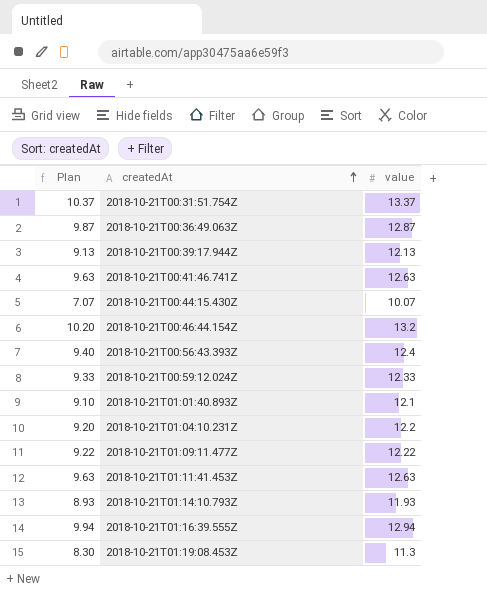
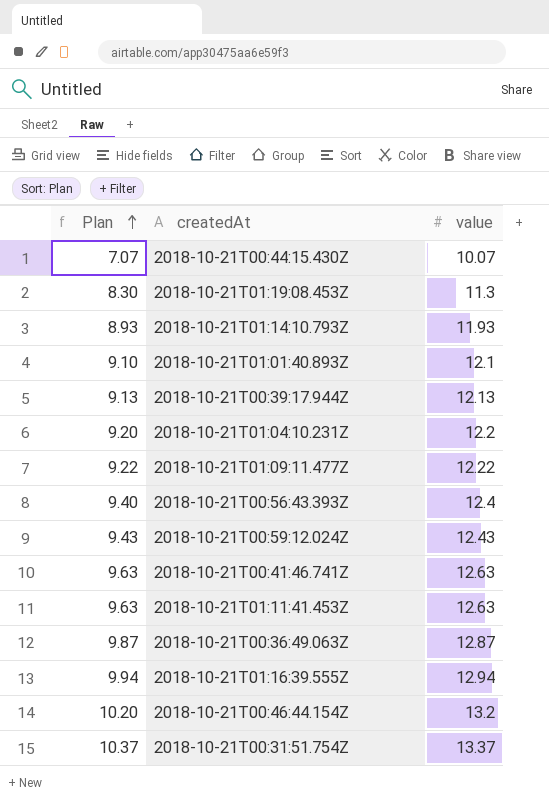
row order: createdAt ascending -> Plan ascending
2018-10-21T00:59:12.024Z | Plan: 9.33 -> 9.43
2018-10-21T00:59:12.024Z | value: 12.33 -> 12.43

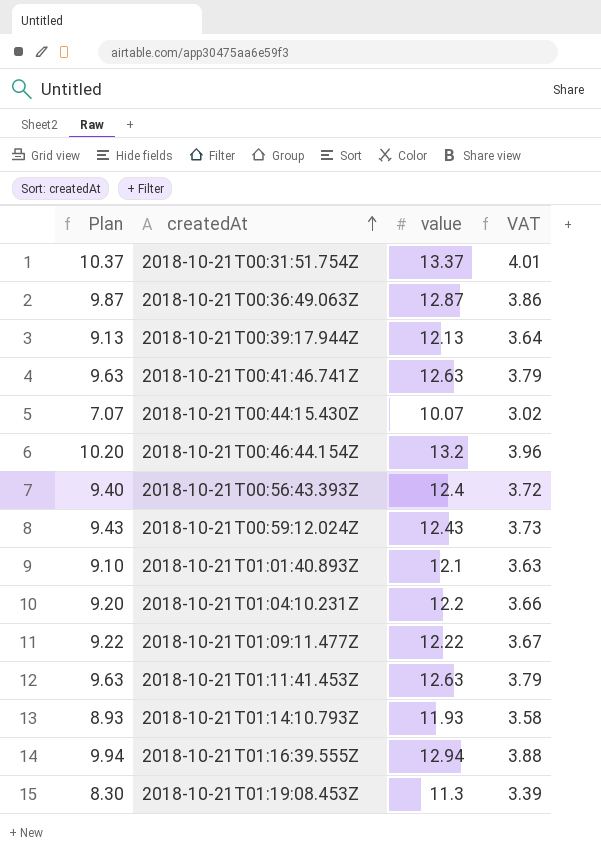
row order: Plan ascending -> createdAt ascending
column VAT | formula: none -> [value] * 0.3

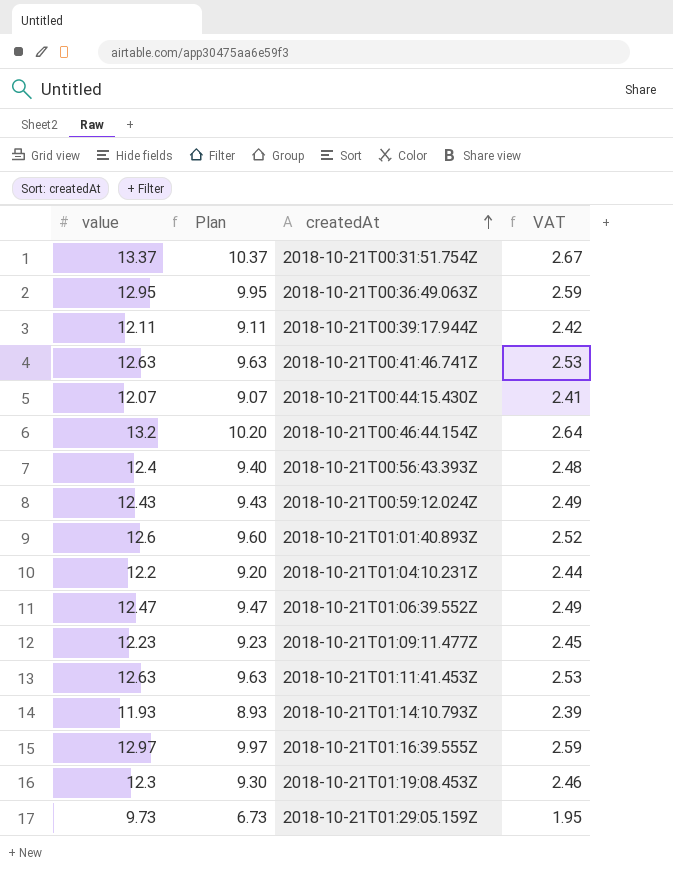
column value | position: 3 -> 1
column VAT | formula: [value] * 0.3 -> [value] * 0.2
2018-10-21T00:36:49.063Z | value: 12.87 -> 12.95
2018-10-21T00:36:49.063Z | Plan: 9.87 -> 9.95
2018-10-21T00:39:17.944Z | value: 12.13 -> 12.11
2018-10-21T00:39:17.944Z | Plan: 9.13 -> 9.11
2018-10-21T00:44:15.430Z | value: 10.07 -> 12.07
2018-10-21T00:44:15.430Z | Plan: 7.07 -> 9.07
2018-10-21T01:01:40.893Z | value: 12.1 -> 12.6
2018-10-21T01:01:40.893Z | Plan: 9.10 -> 9.60
row 2018-10-21T01:06:39.552Z: none -> 12.47 | 9.47 | 2.49
2018-10-21T01:09:11.477Z | value: 12.22 -> 12.23
2018-10-21T01:09:11.477Z | Plan: 9.22 -> 9.23
2018-10-21T01:16:39.555Z | value: 12.94 -> 12.97
2018-10-21T01:16:39.555Z | Plan: 9.94 -> 9.97
2018-10-21T01:19:08.453Z | value: 11.3 -> 12.3
2018-10-21T01:19:08.453Z | Plan: 8.30 -> 9.30
row 2018-10-21T01:29:05.159Z: none -> 9.73 | 6.73 | 1.95

